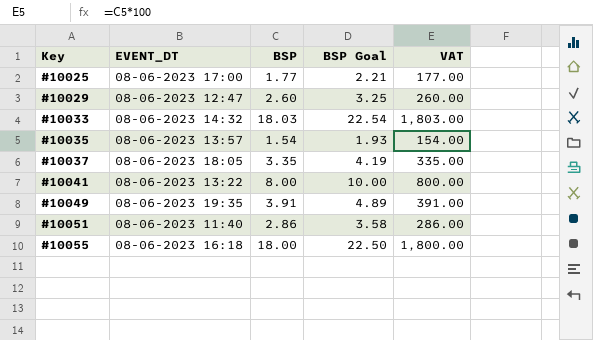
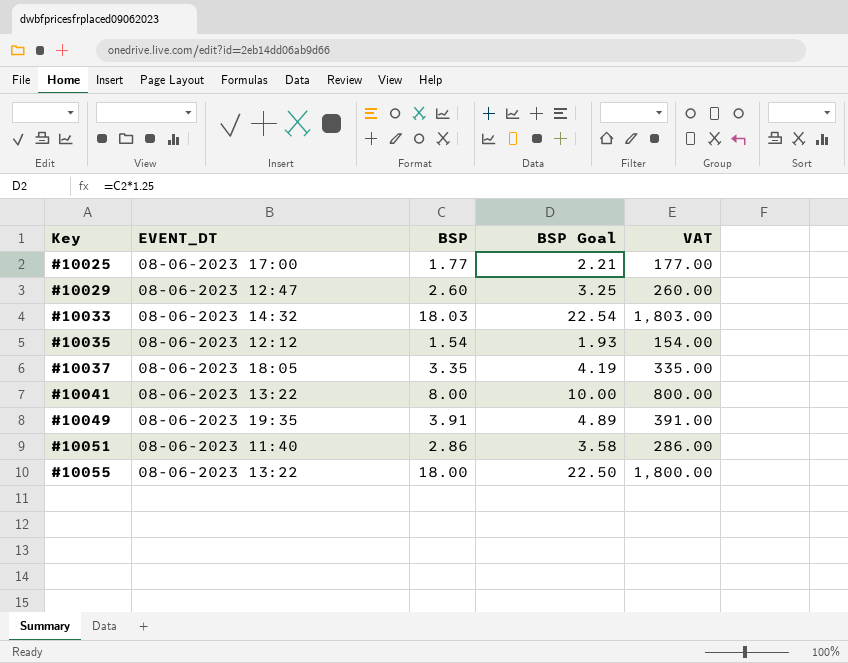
#10035 | EVENT_DT: 08-06-2023 13:57 -> 08-06-2023 12:12
#10055 | EVENT_DT: 08-06-2023 16:18 -> 08-06-2023 13:22

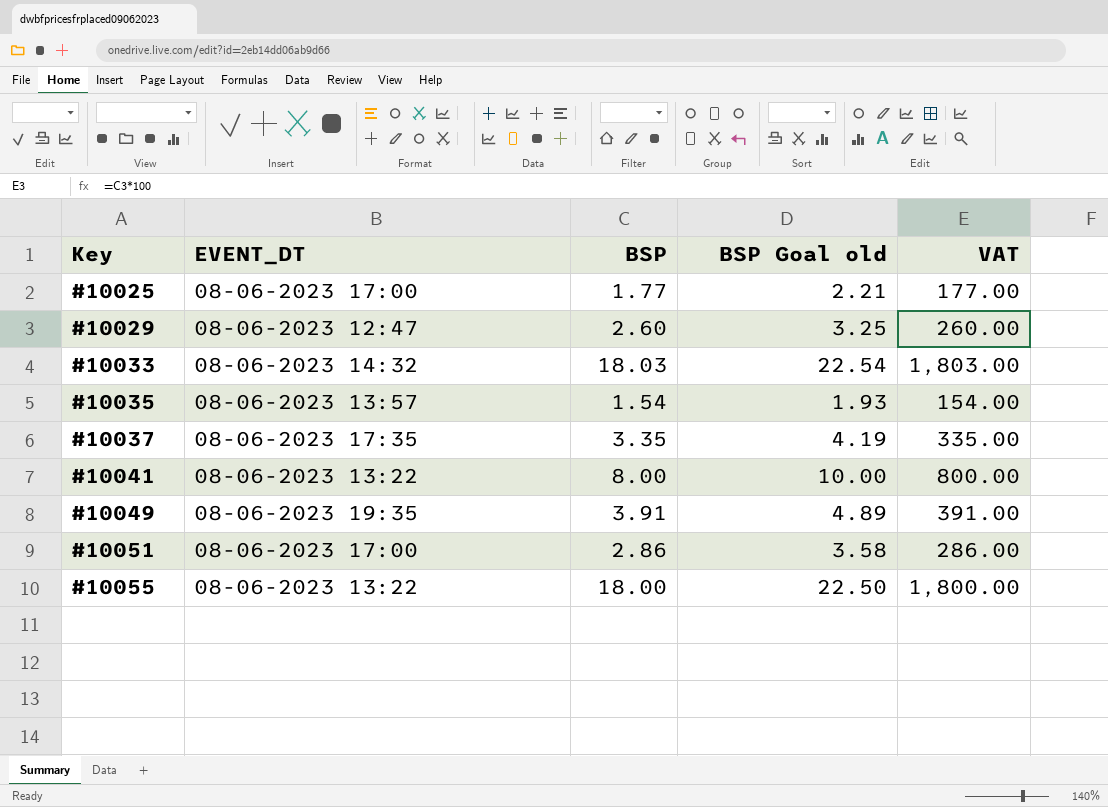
column name: BSP Goal -> BSP Goal old
#10035 | EVENT_DT: 08-06-2023 12:12 -> 08-06-2023 13:57
#10037 | EVENT_DT: 08-06-2023 18:05 -> 08-06-2023 17:35
#10051 | EVENT_DT: 08-06-2023 11:40 -> 08-06-2023 17:00

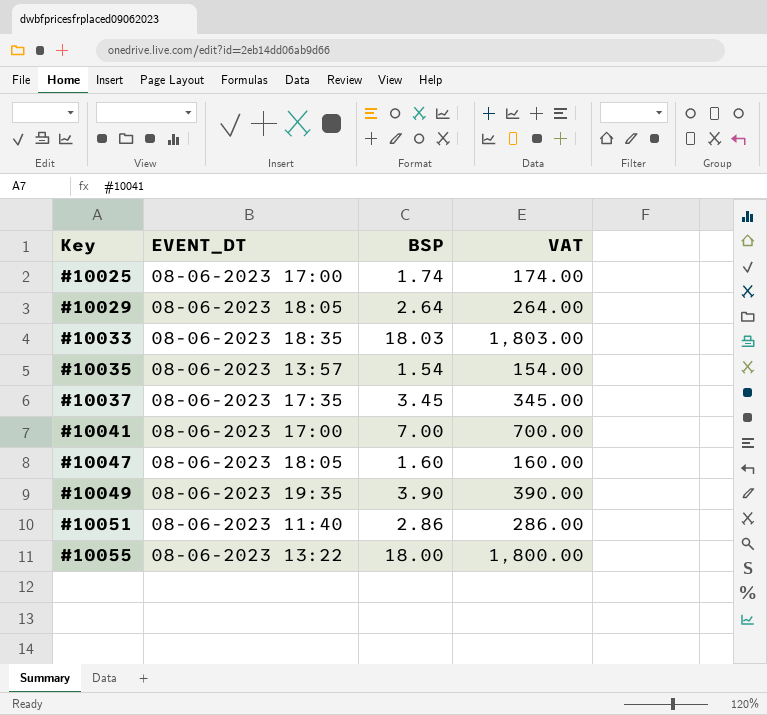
column BSP Goal old | formula: [BSP] * 1.25 -> none
#10025 | BSP: 1.77 -> 1.74
#10025 | VAT: 177.00 -> 174.00
#10029 | EVENT_DT: 08-06-2023 12:47 -> 08-06-2023 18:05
#10029 | BSP: 2.60 -> 2.64
#10029 | VAT: 260.00 -> 264.00
#10033 | EVENT_DT: 08-06-2023 14:32 -> 08-06-2023 18:35
#10037 | BSP: 3.35 -> 3.45
#10037 | VAT: 335.00 -> 345.00
#10041 | EVENT_DT: 08-06-2023 13:22 -> 08-06-2023 17:00
#10041 | BSP: 8.00 -> 7.00
#10041 | VAT: 800.00 -> 700.00
row #10047: none -> 08-06-2023 18:05 | 1.60 | 160.00
#10049 | BSP: 3.91 -> 3.90
#10049 | VAT: 391.00 -> 390.00
#10051 | EVENT_DT: 08-06-2023 17:00 -> 08-06-2023 11:40

